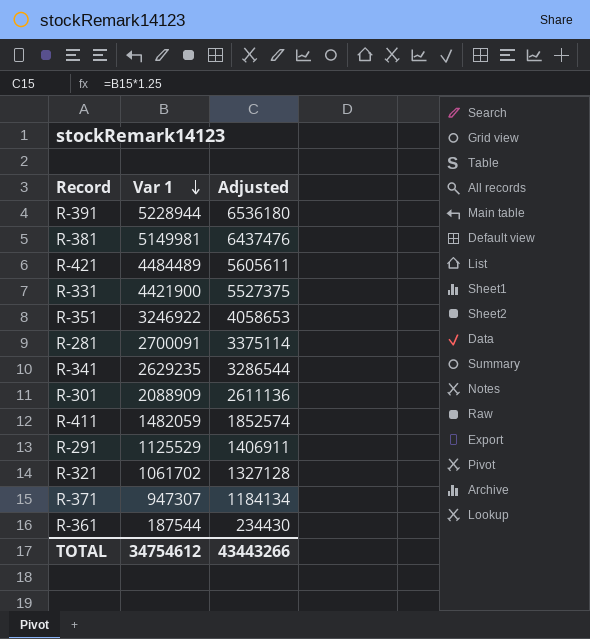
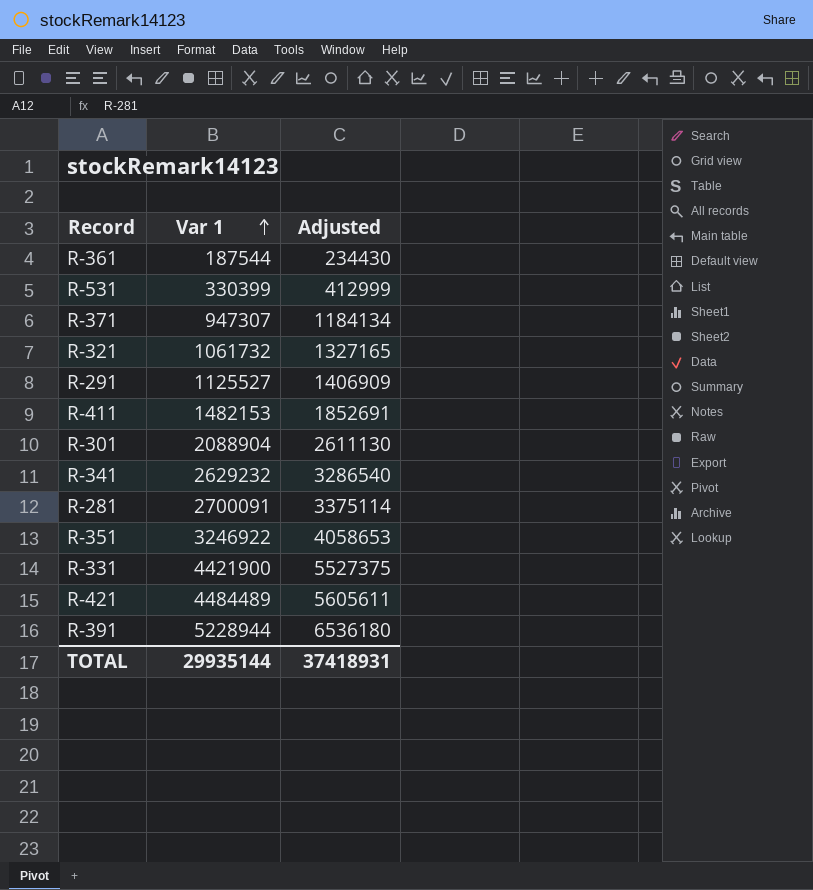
row order: Var 1 descending -> Var 1 ascending
row R-381: 5149981 | 6437476 -> none
row R-531: none -> 330399 | 412999
R-321 | Var 1: 1061702 -> 1061732
R-321 | Adjusted: 1327128 -> 1327165
R-291 | Var 1: 1125529 -> 1125527
R-291 | Adjusted: 1406911 -> 1406909
R-411 | Var 1: 1482059 -> 1482153
R-411 | Adjusted: 1852574 -> 1852691
R-301 | Var 1: 2088909 -> 2088904
R-301 | Adjusted: 2611136 -> 2611130
R-341 | Var 1: 2629235 -> 2629232
R-341 | Adjusted: 3286544 -> 3286540
TOTAL | Var 1: 34754612 -> 29935144
TOTAL | Adjusted: 43443266 -> 37418931

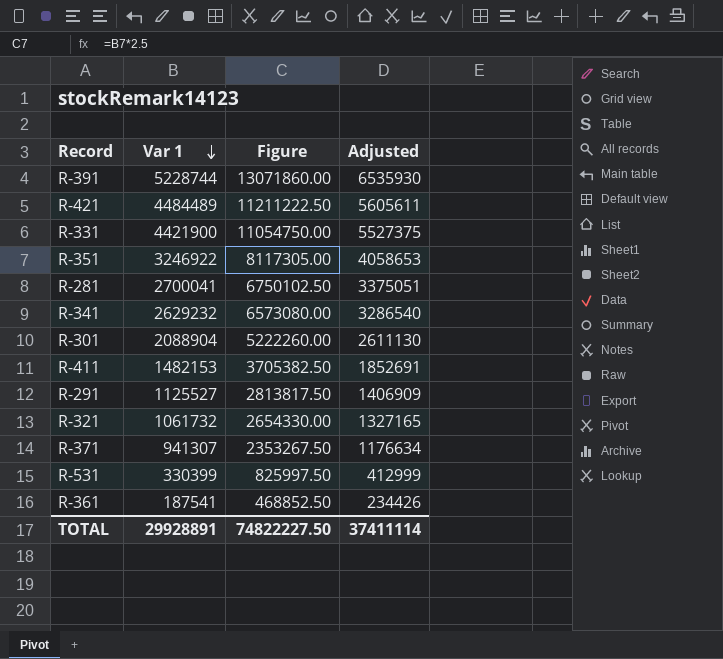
row order: Var 1 ascending -> Var 1 descending
column Figure | formula: none -> [Var 1] * 2.5
R-391 | Var 1: 5228944 -> 5228744
R-391 | Adjusted: 6536180 -> 6535930
R-281 | Var 1: 2700091 -> 2700041
R-281 | Adjusted: 3375114 -> 3375051
R-371 | Var 1: 947307 -> 941307
R-371 | Adjusted: 1184134 -> 1176634
R-361 | Var 1: 187544 -> 187541
R-361 | Adjusted: 234430 -> 234426
TOTAL | Var 1: 29935144 -> 29928891
TOTAL | Adjusted: 37418931 -> 37411114

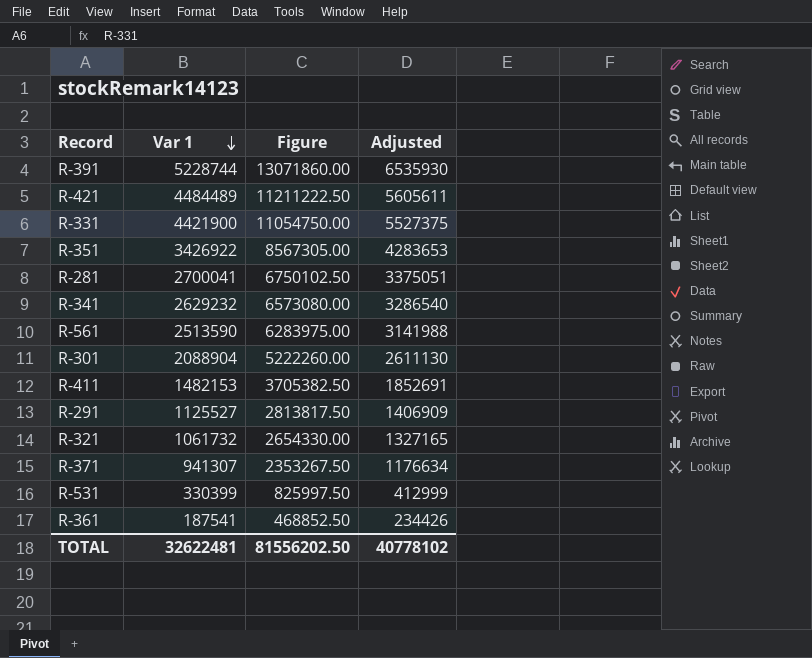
R-351 | Var 1: 3246922 -> 3426922
R-351 | Figure: 8117305.00 -> 8567305.00
R-351 | Adjusted: 4058653 -> 4283653
row R-561: none -> 2513590 | 6283975.00 | 3141988
TOTAL | Var 1: 29928891 -> 32622481
TOTAL | Figure: 74822227.50 -> 81556202.50
TOTAL | Adjusted: 37411114 -> 40778102

